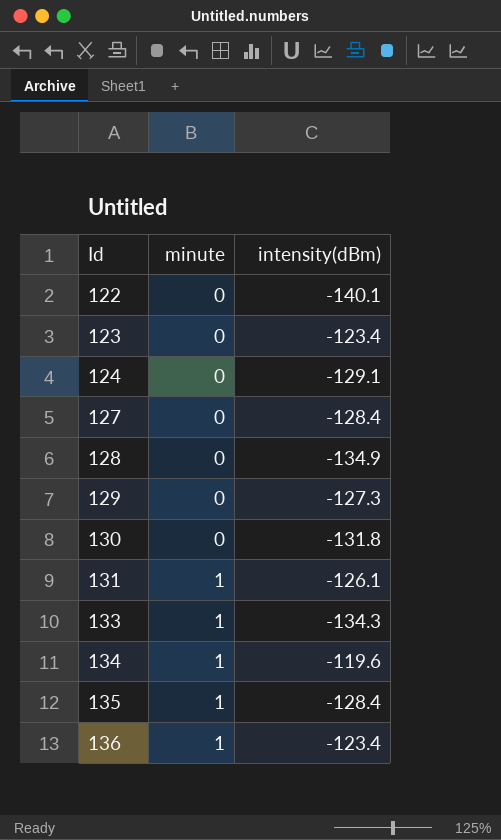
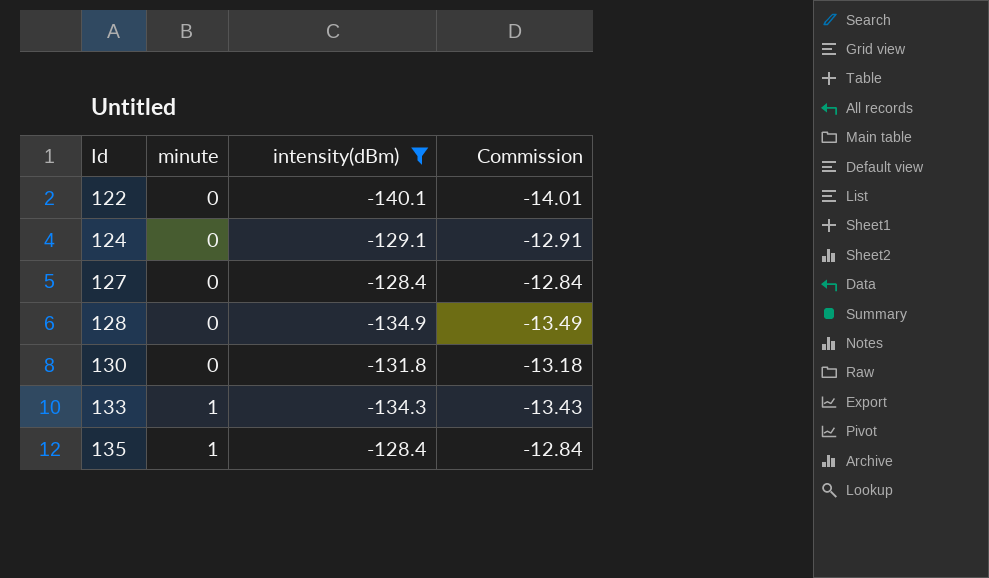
filter: none -> intensity(dBm) <= -128.4
column Commission | formula: none -> [intensity(dBm)] * 0.1

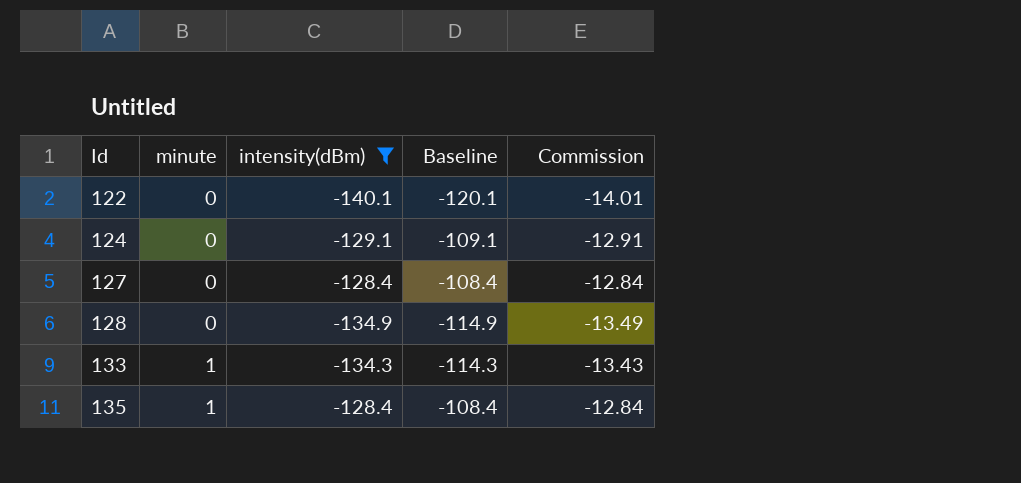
column Baseline | formula: none -> [intensity(dBm)] + 20
row 130: 0 | -131.8 | -13.18 -> none

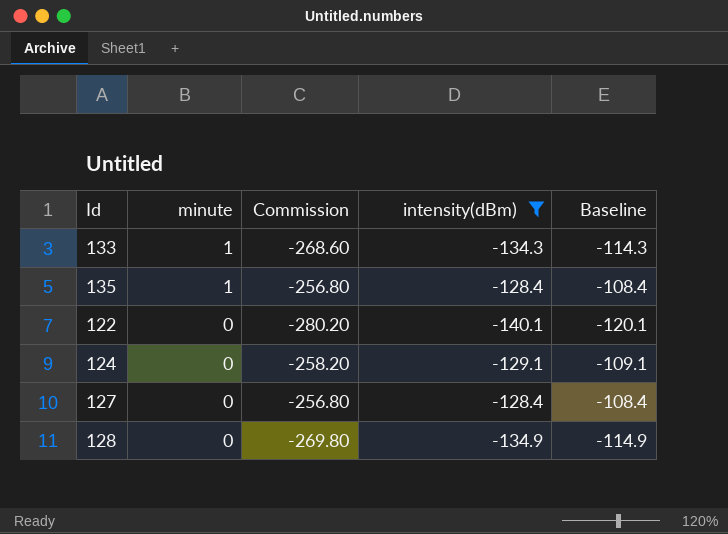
row order: Id ascending -> minute descending
column Commission | formula: [intensity(dBm)] * 0.1 -> [intensity(dBm)] * 2
column Commission | position: 5 -> 3

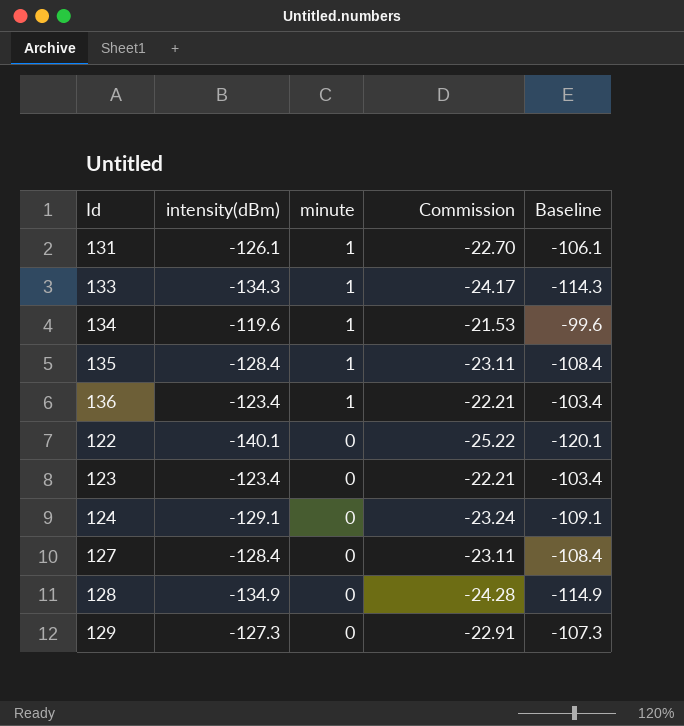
filter: intensity(dBm) <= -128.4 -> none
column intensity(dBm) | position: 4 -> 2
column Commission | formula: [intensity(dBm)] * 2 -> [intensity(dBm)] * 0.18

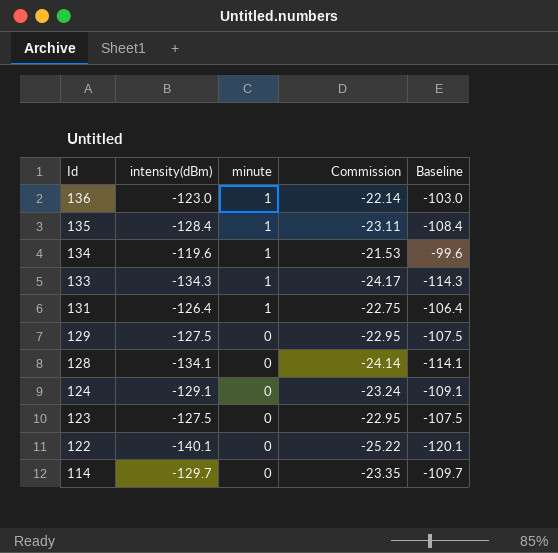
row order: minute descending -> Id descending
row 127: -128.4 | 0 | -23.11 | -108.4 -> none
136 | intensity(dBm): -123.4 -> -123.0
136 | Commission: -22.21 -> -22.14
136 | Baseline: -103.4 -> -103.0
131 | intensity(dBm): -126.1 -> -126.4
131 | Commission: -22.70 -> -22.75
131 | Baseline: -106.1 -> -106.4
129 | intensity(dBm): -127.3 -> -127.5
129 | Commission: -22.91 -> -22.95
129 | Baseline: -107.3 -> -107.5
128 | intensity(dBm): -134.9 -> -134.1
128 | Commission: -24.28 -> -24.14
128 | Baseline: -114.9 -> -114.1
123 | intensity(dBm): -123.4 -> -127.5
123 | Commission: -22.21 -> -22.95
123 | Baseline: -103.4 -> -107.5
row 114: none -> -129.7 | 0 | -23.35 | -109.7

